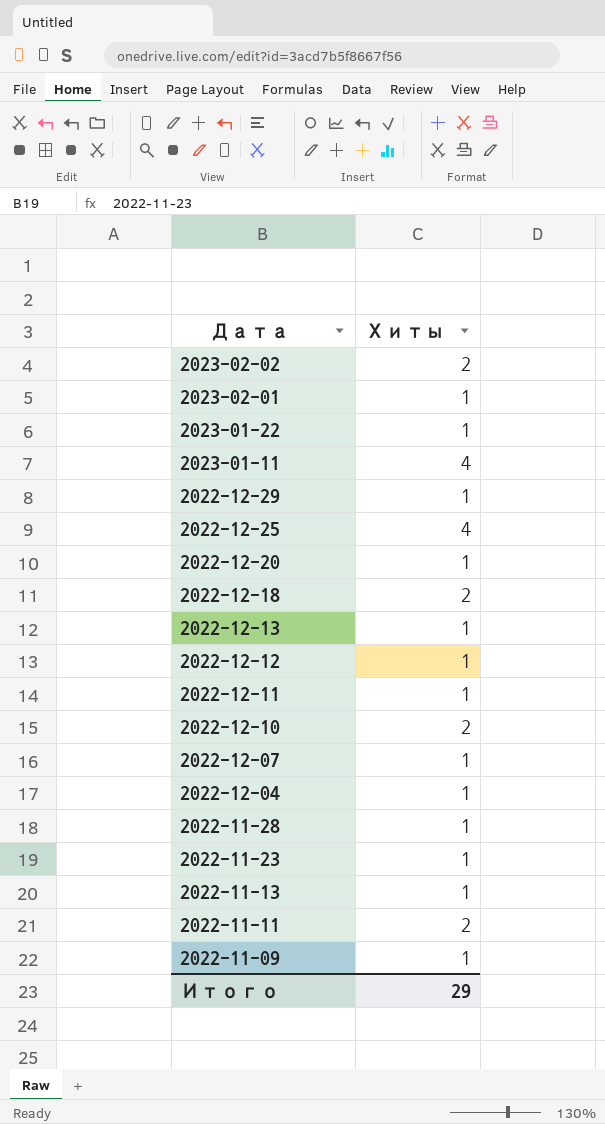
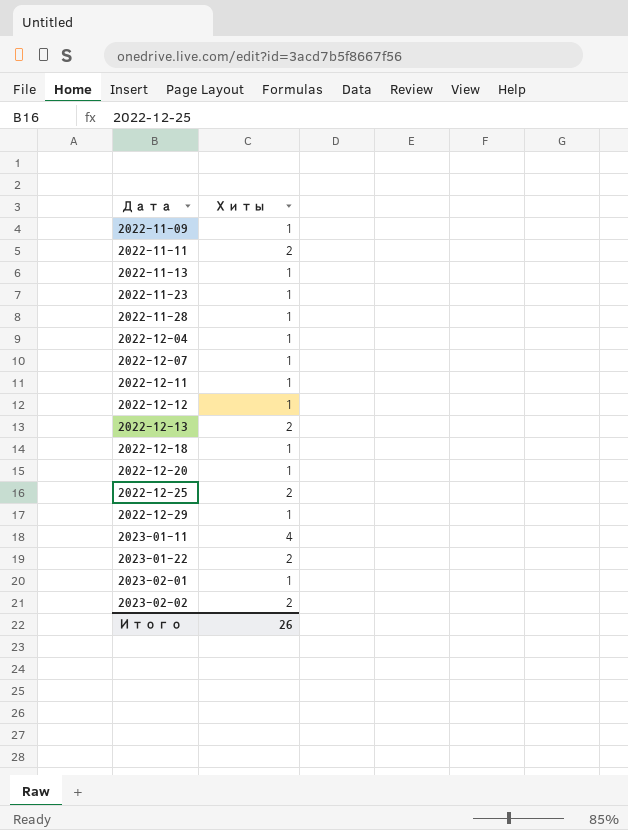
row order: Дата descending -> Дата ascending
row 2022-12-10: 2 -> none
2022-12-13 | Хиты: 1 -> 2
2022-12-18 | Хиты: 2 -> 1
2022-12-25 | Хиты: 4 -> 2
2023-01-22 | Хиты: 1 -> 2
Итого | Хиты: 29 -> 26

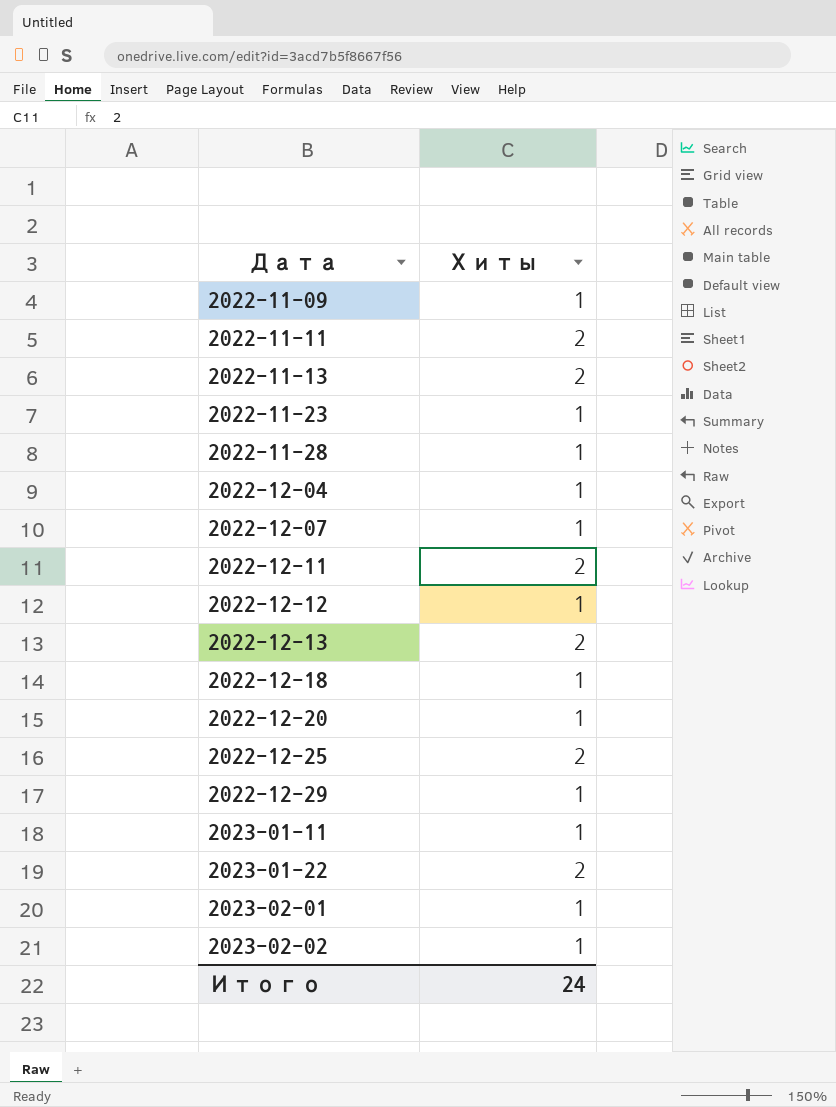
2022-11-13 | Хиты: 1 -> 2
2022-12-11 | Хиты: 1 -> 2
2023-01-11 | Хиты: 4 -> 1
2023-02-02 | Хиты: 2 -> 1
Итого | Хиты: 26 -> 24

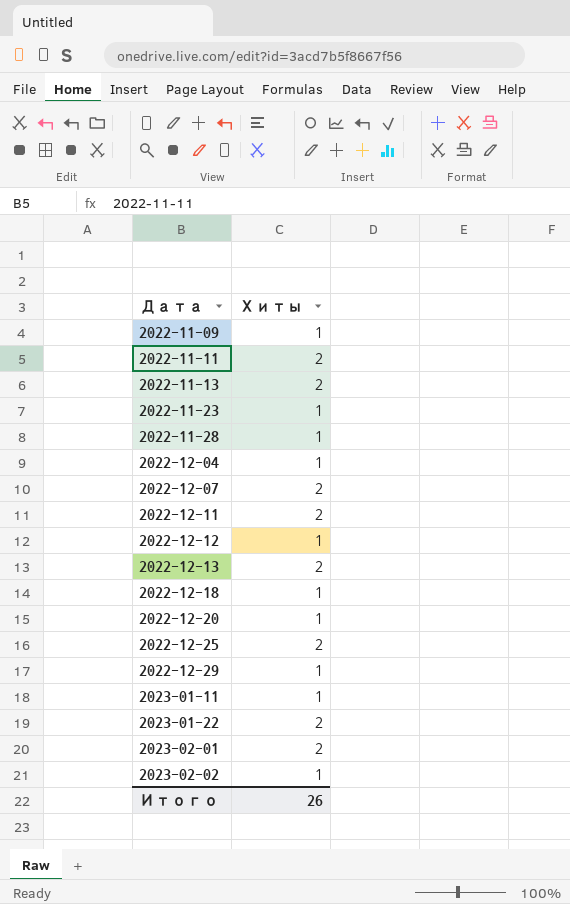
2022-12-07 | Хиты: 1 -> 2
2023-02-01 | Хиты: 1 -> 2
Итого | Хиты: 24 -> 26

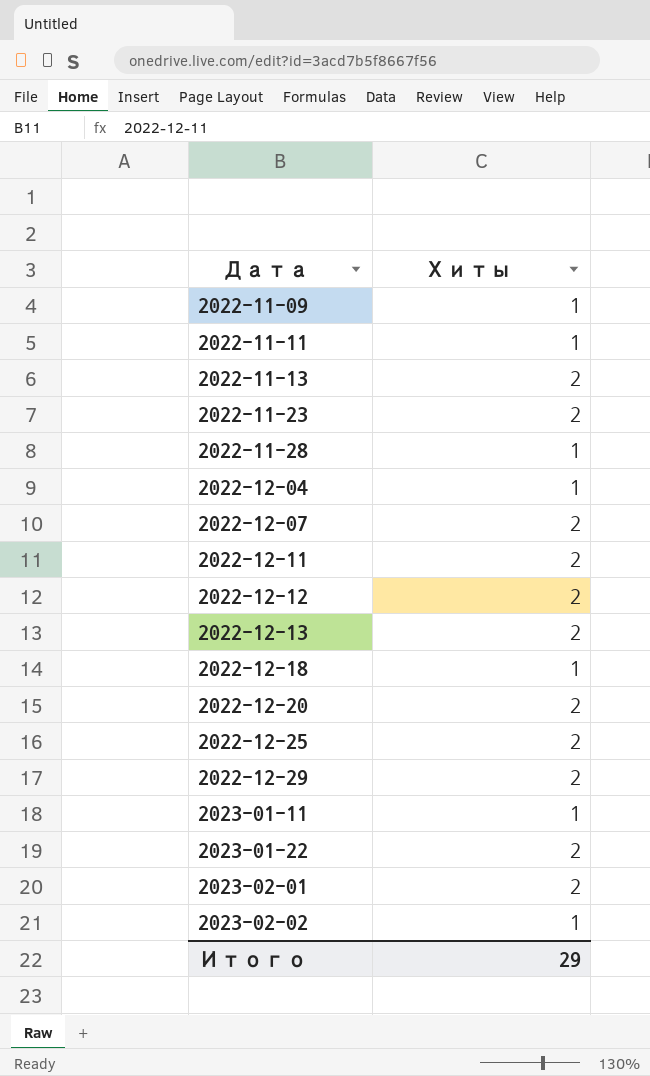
2022-11-11 | Хиты: 2 -> 1
2022-11-23 | Хиты: 1 -> 2
2022-12-12 | Хиты: 1 -> 2
2022-12-20 | Хиты: 1 -> 2
2022-12-29 | Хиты: 1 -> 2
Итого | Хиты: 26 -> 29

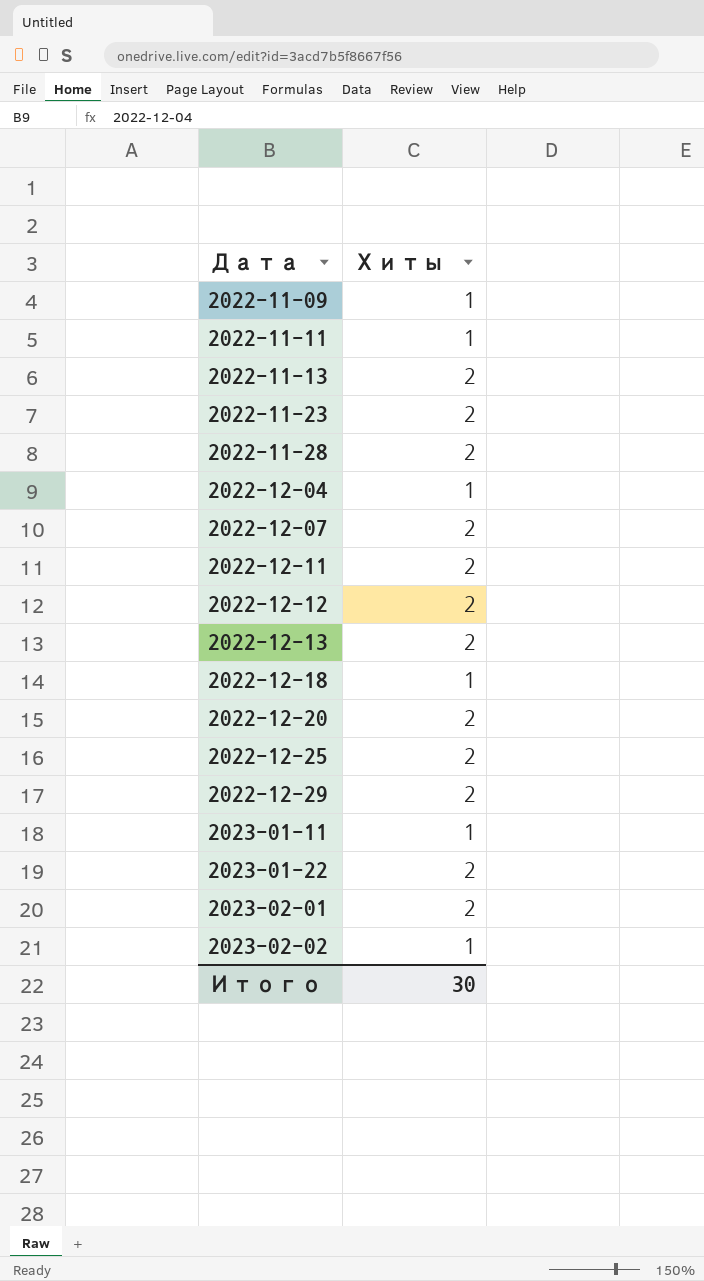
2022-11-28 | Хиты: 1 -> 2
Итого | Хиты: 29 -> 30

